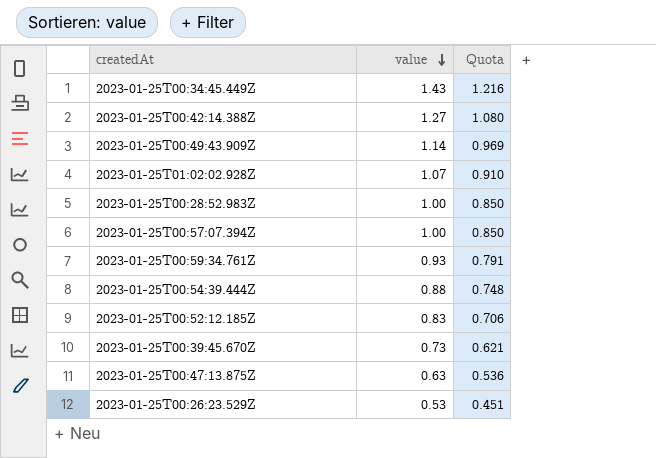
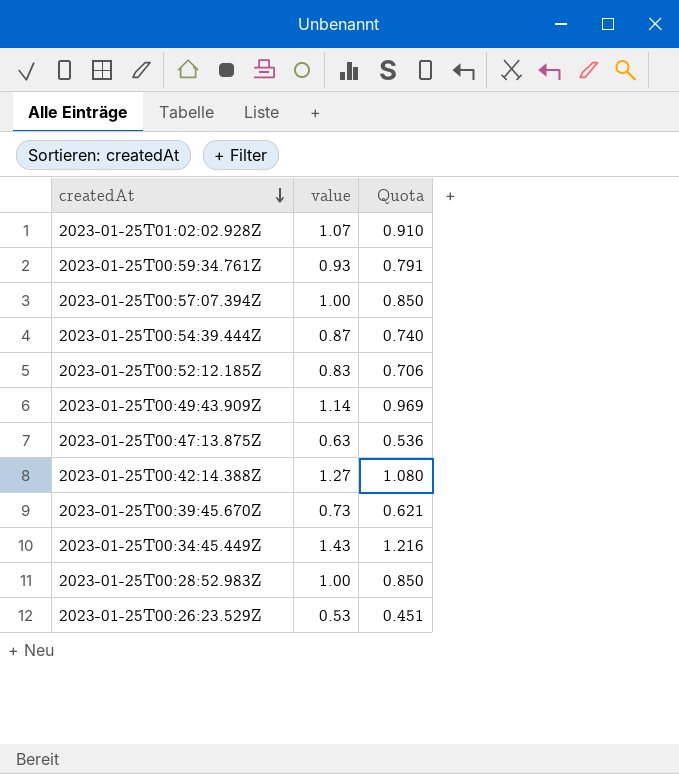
row order: value descending -> createdAt descending
2023-01-25T00:54:39.444Z | value: 0.88 -> 0.87
2023-01-25T00:54:39.444Z | Quota: 0.748 -> 0.740

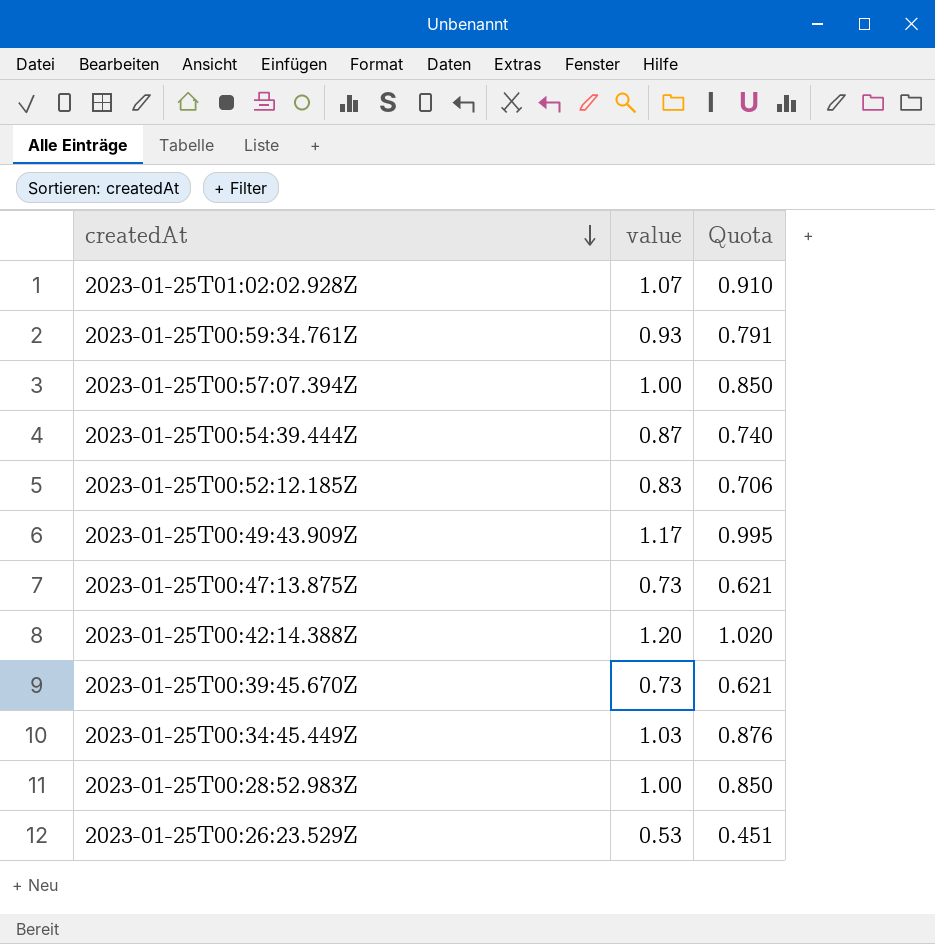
2023-01-25T00:49:43.909Z | value: 1.14 -> 1.17
2023-01-25T00:49:43.909Z | Quota: 0.969 -> 0.995
2023-01-25T00:47:13.875Z | value: 0.63 -> 0.73
2023-01-25T00:47:13.875Z | Quota: 0.536 -> 0.621
2023-01-25T00:42:14.388Z | value: 1.27 -> 1.20
2023-01-25T00:42:14.388Z | Quota: 1.080 -> 1.020
2023-01-25T00:34:45.449Z | value: 1.43 -> 1.03
2023-01-25T00:34:45.449Z | Quota: 1.216 -> 0.876

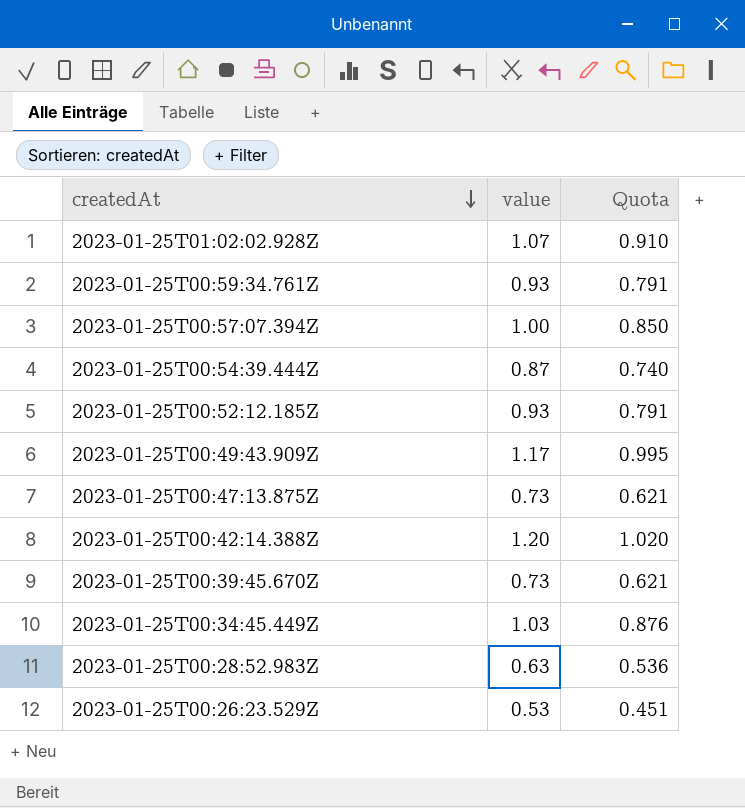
2023-01-25T00:52:12.185Z | value: 0.83 -> 0.93
2023-01-25T00:52:12.185Z | Quota: 0.706 -> 0.791
2023-01-25T00:28:52.983Z | value: 1.00 -> 0.63
2023-01-25T00:28:52.983Z | Quota: 0.850 -> 0.536

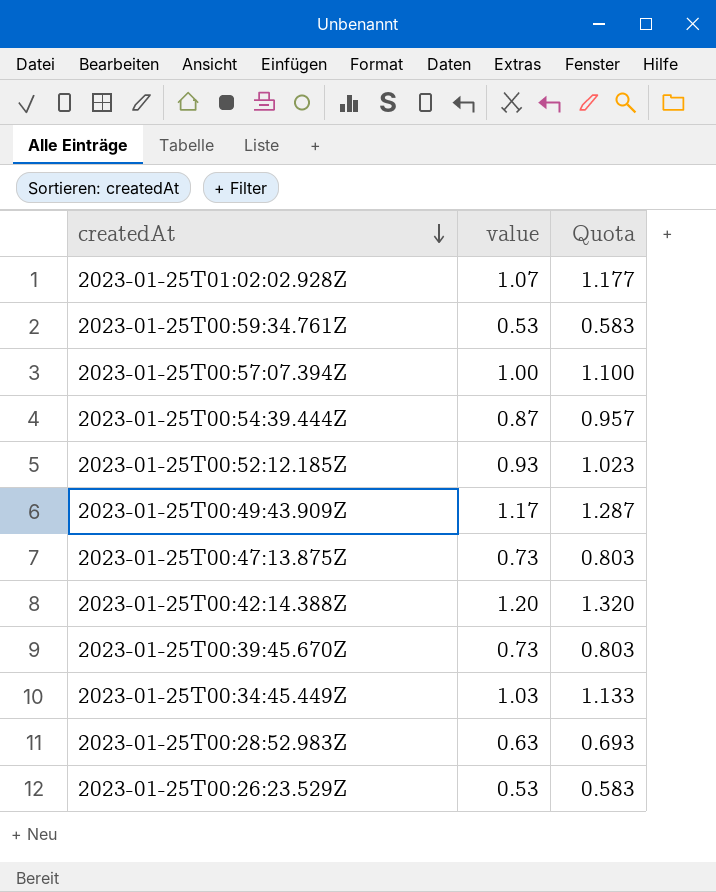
column Quota | formula: [value] * 0.85 -> [value] * 1.1
2023-01-25T00:59:34.761Z | value: 0.93 -> 0.53

